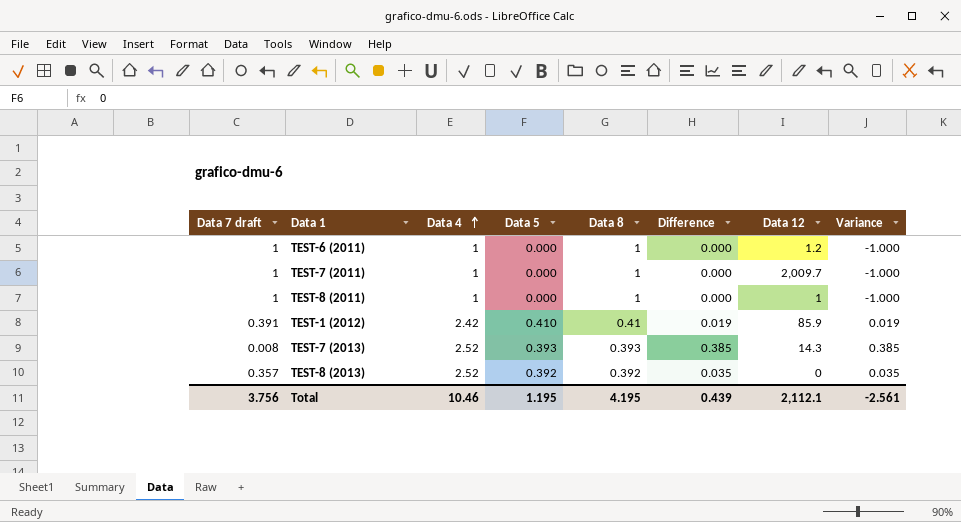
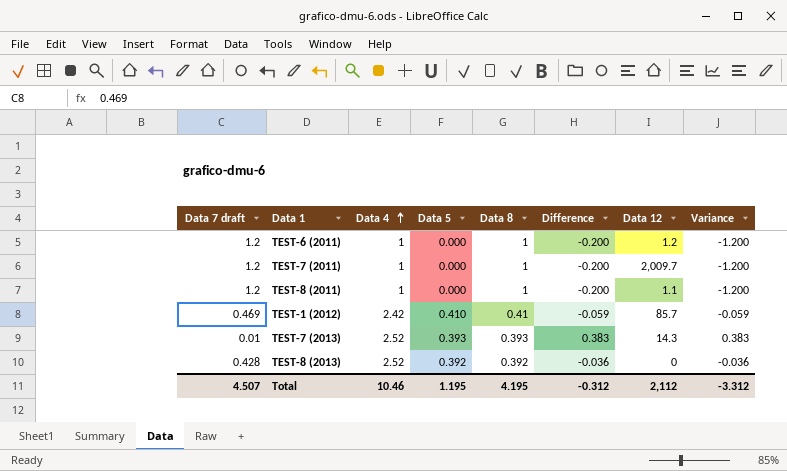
TEST-6 (2011) | Data 7 draft: 1 -> 1.2
TEST-6 (2011) | Difference: 0.000 -> -0.200
TEST-6 (2011) | Variance: -1.000 -> -1.200
TEST-7 (2011) | Data 7 draft: 1 -> 1.2
TEST-7 (2011) | Difference: 0.000 -> -0.200
TEST-7 (2011) | Variance: -1.000 -> -1.200
TEST-8 (2011) | Data 7 draft: 1 -> 1.2
TEST-8 (2011) | Difference: 0.000 -> -0.200
TEST-8 (2011) | Data 12: 1 -> 1.1
TEST-8 (2011) | Variance: -1.000 -> -1.200
TEST-1 (2012) | Data 7 draft: 0.391 -> 0.469
TEST-1 (2012) | Difference: 0.019 -> -0.059
TEST-1 (2012) | Data 12: 85.9 -> 85.7
TEST-1 (2012) | Variance: 0.019 -> -0.059
TEST-7 (2013) | Data 7 draft: 0.008 -> 0.01
TEST-7 (2013) | Difference: 0.385 -> 0.383
TEST-7 (2013) | Variance: 0.385 -> 0.383
TEST-8 (2013) | Data 7 draft: 0.357 -> 0.428
TEST-8 (2013) | Difference: 0.035 -> -0.036
TEST-8 (2013) | Variance: 0.035 -> -0.036
Total | Data 7 draft: 3.756 -> 4.507
Total | Difference: 0.439 -> -0.312
Total | Data 12: 2,112.1 -> 2,112
Total | Variance: -2.561 -> -3.312

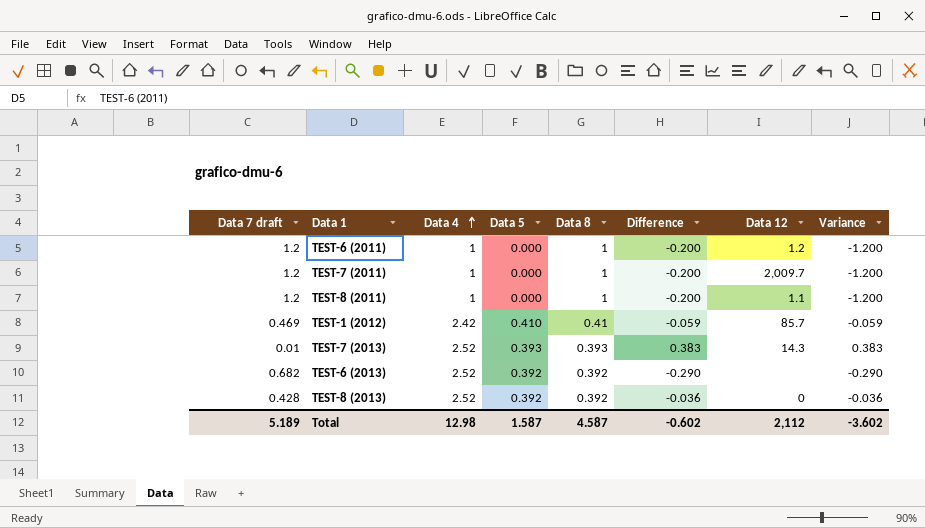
row TEST-6 (2013): none -> 0.682 | 2.52 | 0.392 | 0.392 | -0.290 | none | -0.290
Total | Data 7 draft: 4.507 -> 5.189
Total | Data 4: 10.46 -> 12.98
Total | Data 5: 1.195 -> 1.587
Total | Data 8: 4.195 -> 4.587
Total | Difference: -0.312 -> -0.602
Total | Variance: -3.312 -> -3.602

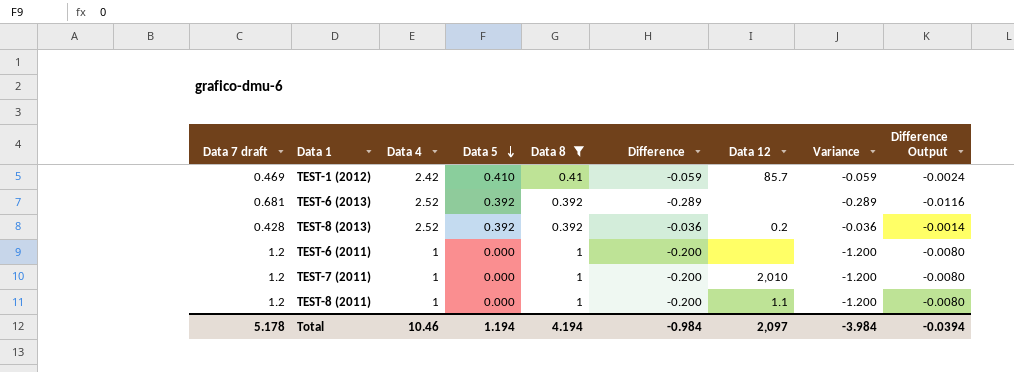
filter: none -> Data 8 != 0.393
row order: Data 4 ascending -> Data 5 descending
column Difference Output | formula: none -> [Difference] * 0.04
TEST-6 (2013) | Data 7 draft: 0.682 -> 0.681
TEST-6 (2013) | Difference: -0.290 -> -0.289
TEST-6 (2013) | Variance: -0.290 -> -0.289
TEST-8 (2013) | Data 12: 0 -> 0.2
TEST-6 (2011) | Data 12: 1.2 -> none
TEST-7 (2011) | Data 12: 2,009.7 -> 2,010
Total | Data 7 draft: 5.189 -> 5.178
Total | Data 4: 12.98 -> 10.46
Total | Data 5: 1.587 -> 1.194
Total | Data 8: 4.587 -> 4.194
Total | Difference: -0.602 -> -0.984
Total | Data 12: 2,112 -> 2,097
Total | Variance: -3.602 -> -3.984

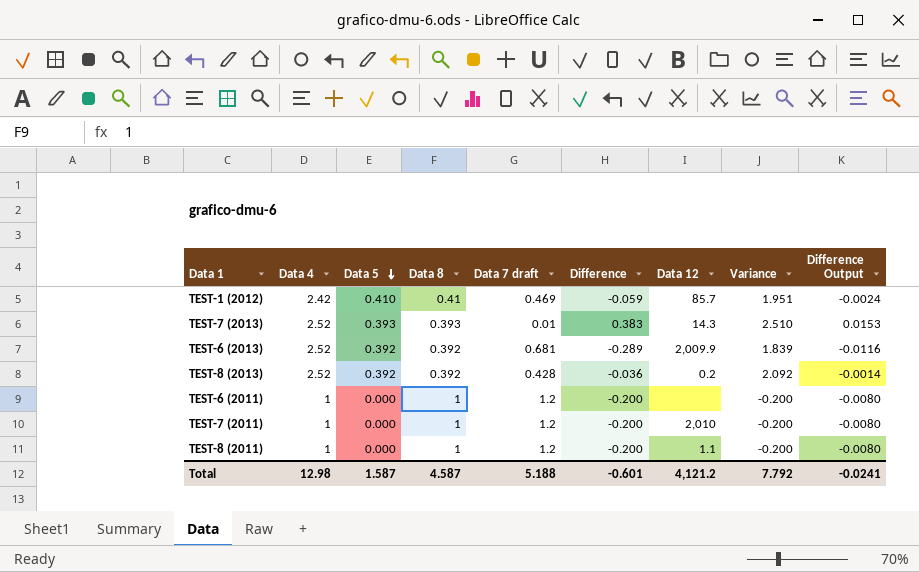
filter: Data 8 != 0.393 -> none
column Data 7 draft | position: 1 -> 5
column Variance | formula: [Data 5] - [Data 7 draft] -> [Data 4] - [Data 7 draft]
TEST-6 (2013) | Data 12: none -> 2,009.9
Total | Data 4: 10.46 -> 12.98
Total | Data 5: 1.194 -> 1.587
Total | Data 8: 4.194 -> 4.587
Total | Data 7 draft: 5.178 -> 5.188
Total | Difference: -0.984 -> -0.601
Total | Data 12: 2,097 -> 4,121.2
Total | Variance: -3.984 -> 7.792
Total | Difference Output: -0.0394 -> -0.0241

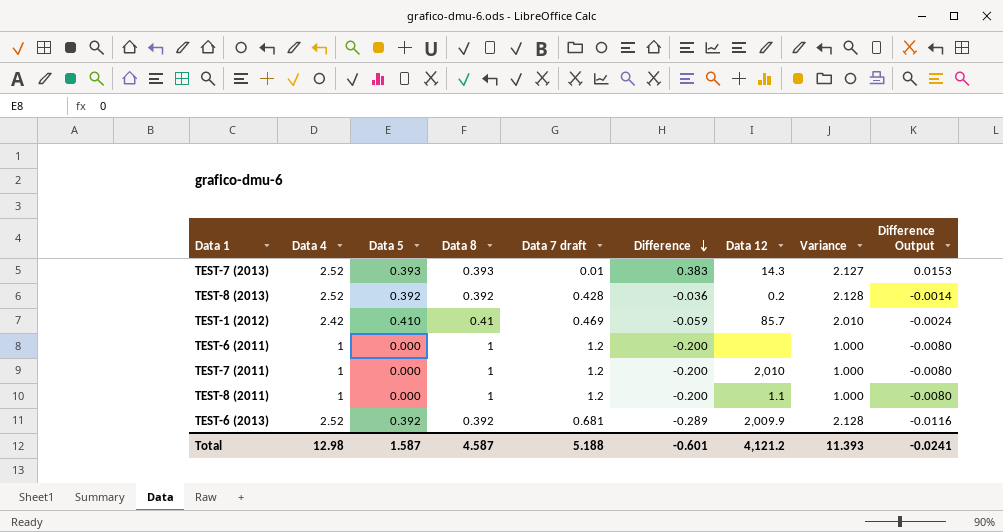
row order: Data 5 descending -> Difference descending
column Variance | formula: [Data 4] - [Data 7 draft] -> [Data 4] - [Data 5]
Total | Variance: 7.792 -> 11.393

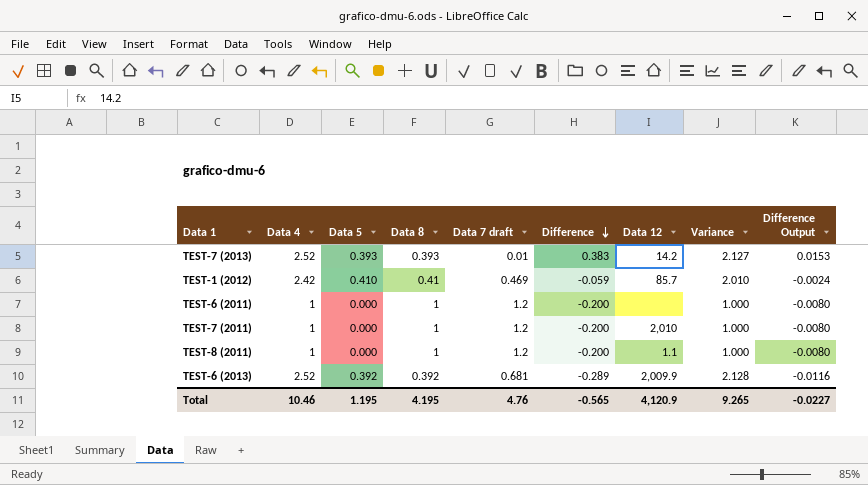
row TEST-8 (2013): 2.52 | 0.392 | 0.392 | 0.428 | -0.036 | 0.2 | 2.128 | -0.0014 -> none
TEST-7 (2013) | Data 12: 14.3 -> 14.2
Total | Data 4: 12.98 -> 10.46
Total | Data 5: 1.587 -> 1.195
Total | Data 8: 4.587 -> 4.195
Total | Data 7 draft: 5.188 -> 4.76
Total | Difference: -0.601 -> -0.565
Total | Data 12: 4,121.2 -> 4,120.9
Total | Variance: 11.393 -> 9.265
Total | Difference Output: -0.0241 -> -0.0227

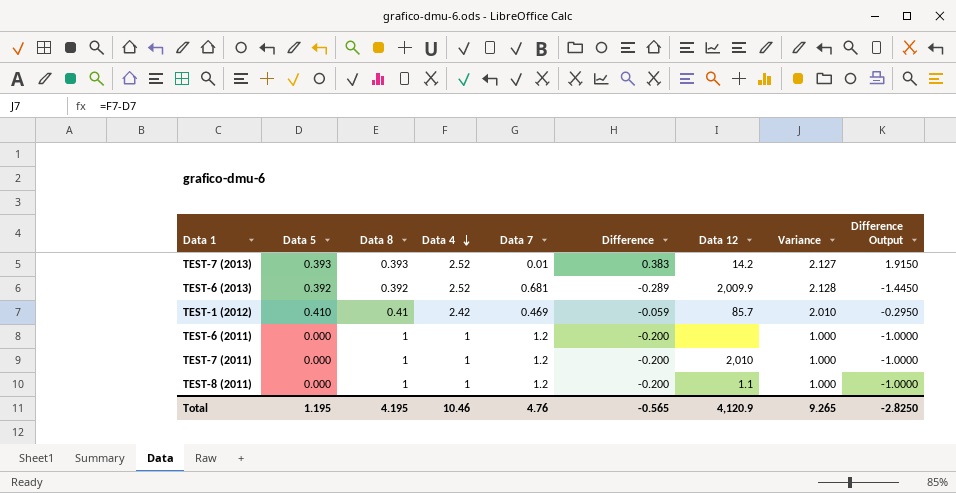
row order: Difference descending -> Data 4 descending
column Data 4 | position: 2 -> 4
column name: Data 7 draft -> Data 7
column Difference Output | formula: [Difference] * 0.04 -> [Difference] * 5
Total | Difference Output: -0.0227 -> -2.8250

